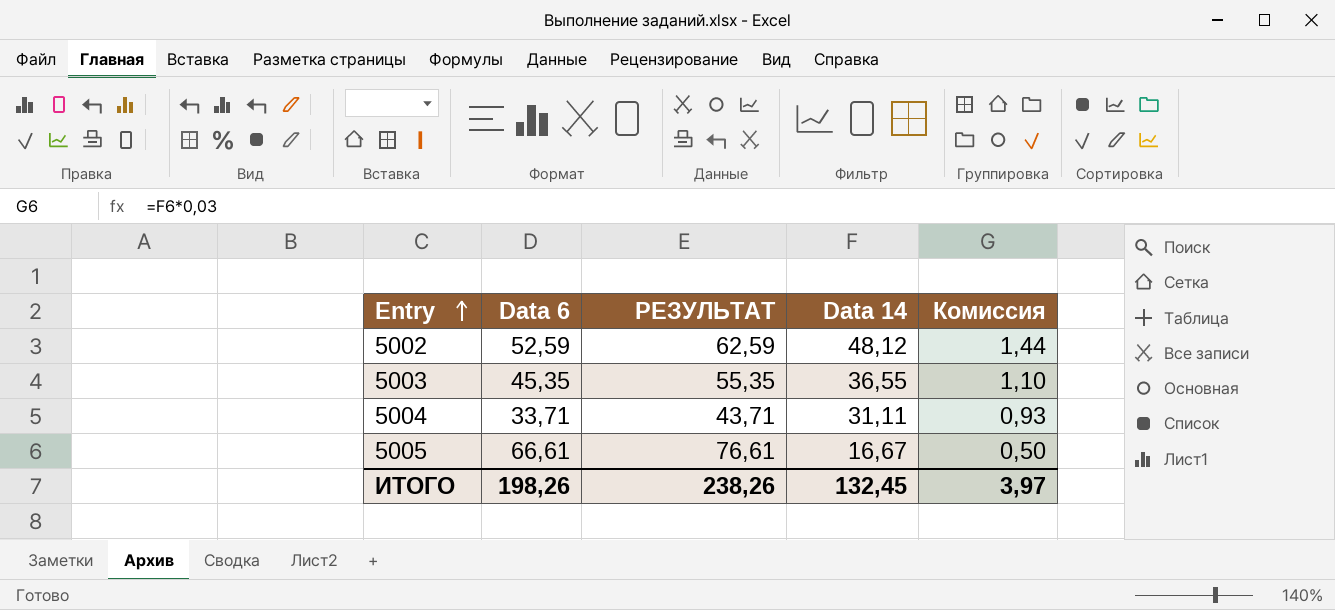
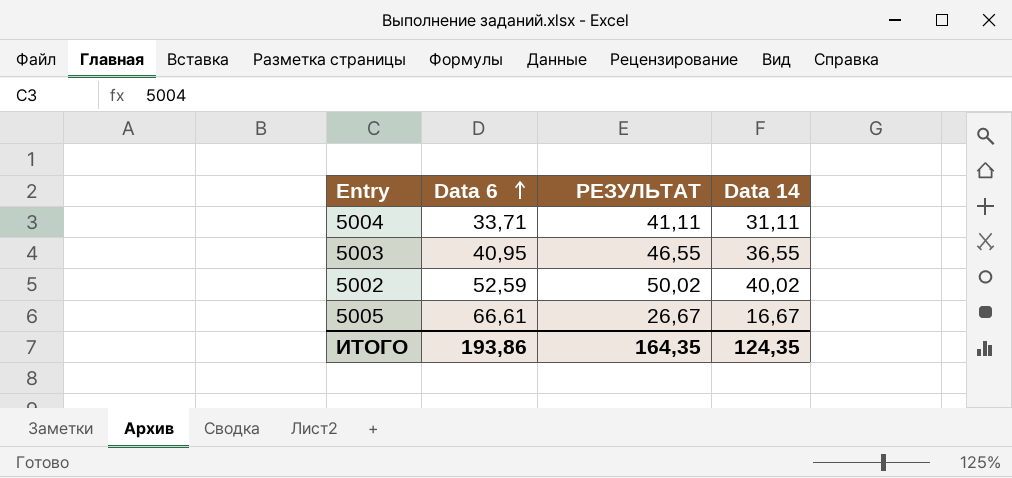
row order: Entry ascending -> Data 6 ascending
column Комиссия | formula: [Data 14] * 0,03 -> none
column РЕЗУЛЬТАТ | formula: [Data 6] + 10 -> [Data 14] + 10
5003 | Data 6: 45,35 -> 40,95
5002 | Data 14: 48,12 -> 40,02
ИТОГО | Data 6: 198,26 -> 193,86
ИТОГО | РЕЗУЛЬТАТ: 238,26 -> 164,35
ИТОГО | Data 14: 132,45 -> 124,35

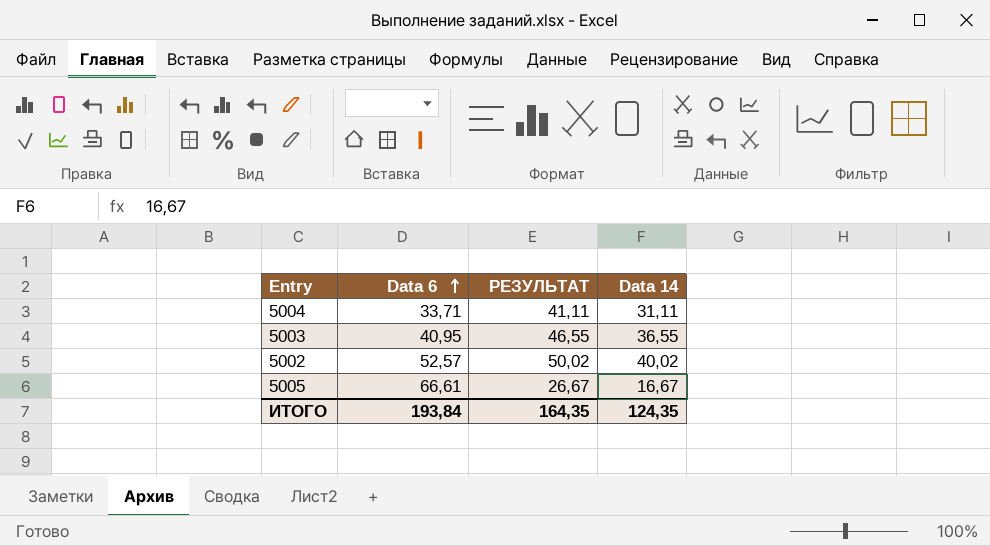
5002 | Data 6: 52,59 -> 52,57
ИТОГО | Data 6: 193,86 -> 193,84

